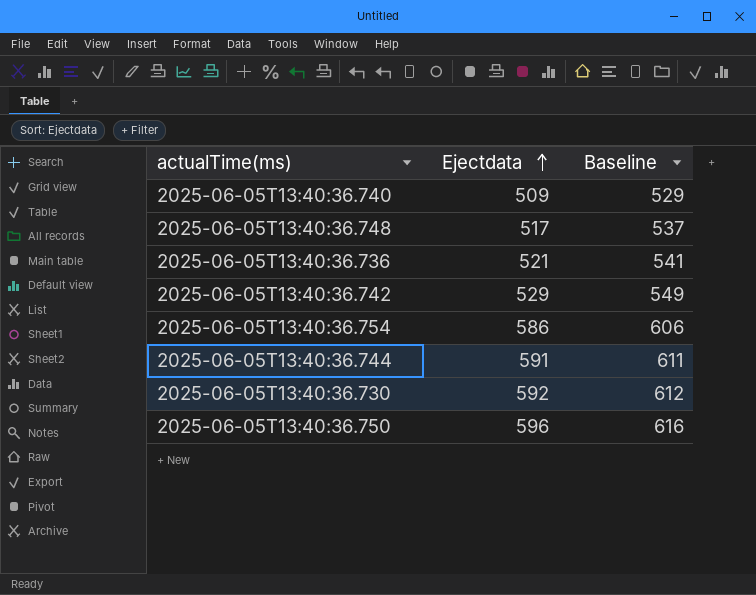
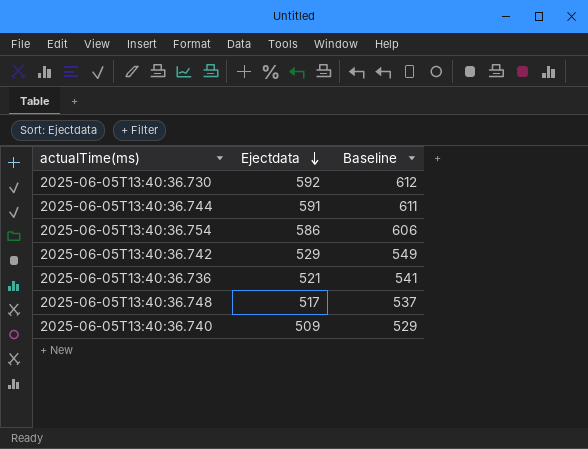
row order: Ejectdata ascending -> Ejectdata descending
row 2025-06-05T13:40:36.750: 596 | 616 -> none

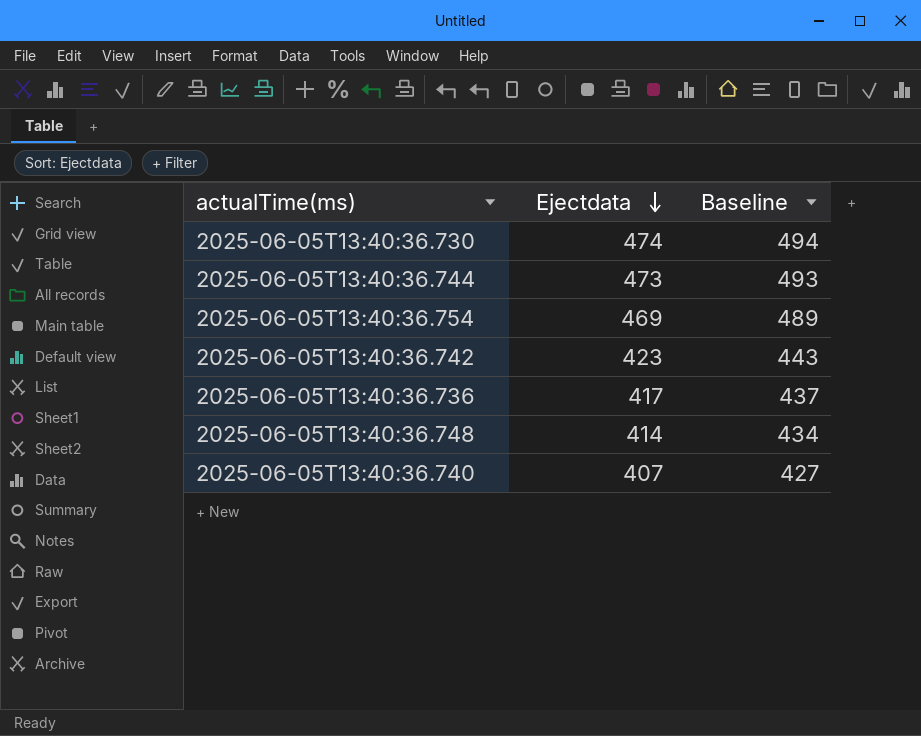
2025-06-05T13:40:36.730 | Ejectdata: 592 -> 474
2025-06-05T13:40:36.730 | Baseline: 612 -> 494
2025-06-05T13:40:36.744 | Ejectdata: 591 -> 473
2025-06-05T13:40:36.744 | Baseline: 611 -> 493
2025-06-05T13:40:36.754 | Ejectdata: 586 -> 469
2025-06-05T13:40:36.754 | Baseline: 606 -> 489
2025-06-05T13:40:36.742 | Ejectdata: 529 -> 423
2025-06-05T13:40:36.742 | Baseline: 549 -> 443
2025-06-05T13:40:36.736 | Ejectdata: 521 -> 417
2025-06-05T13:40:36.736 | Baseline: 541 -> 437
2025-06-05T13:40:36.748 | Ejectdata: 517 -> 414
2025-06-05T13:40:36.748 | Baseline: 537 -> 434
2025-06-05T13:40:36.740 | Ejectdata: 509 -> 407
2025-06-05T13:40:36.740 | Baseline: 529 -> 427

